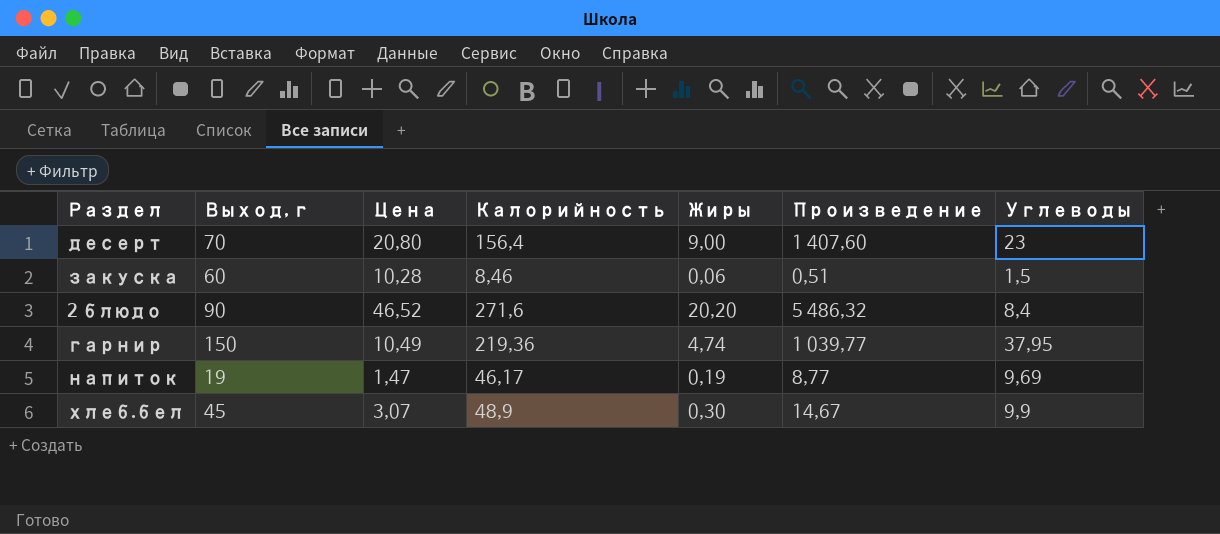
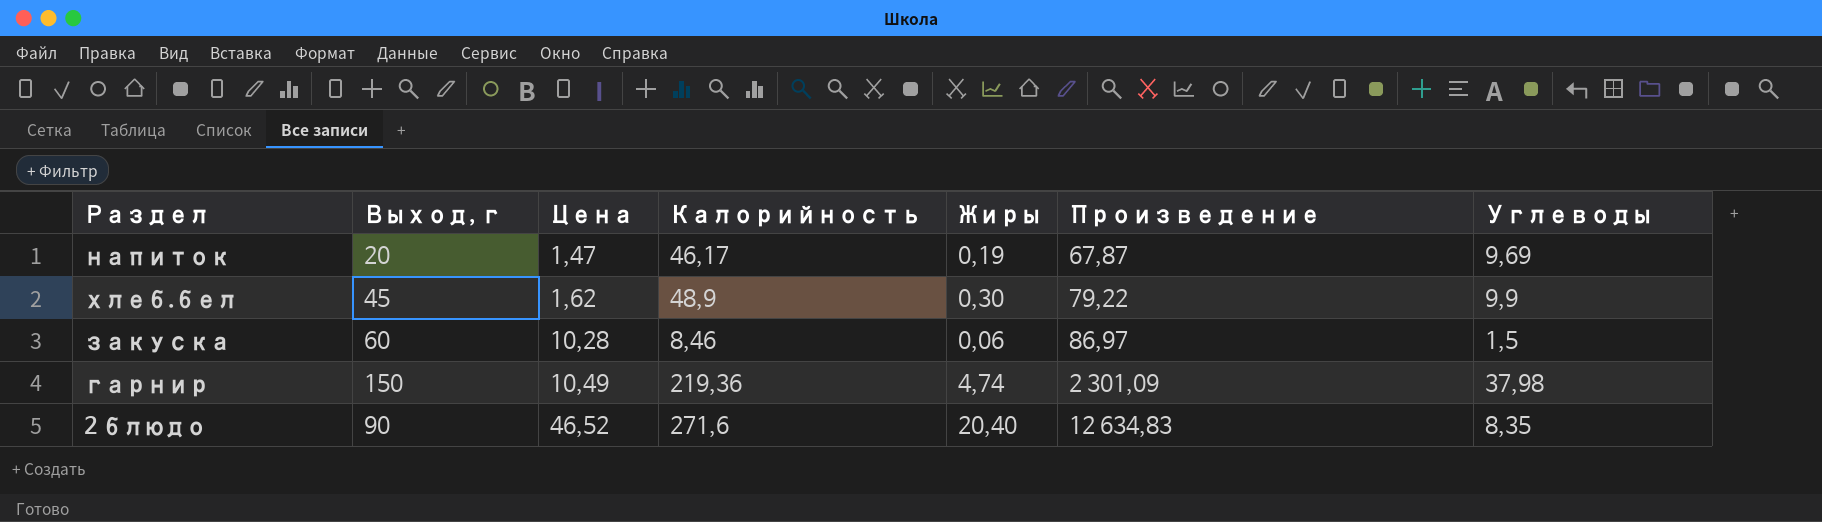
row order: none -> Цена ascending
column Произведение | formula: [Калорийность] * [Жиры] -> [Цена] * [Калорийность]
row десерт: 70 | 20,80 | 156,4 | 9,00 | 1 407,60 | 23 -> none
напиток | Выход, г: 19 -> 20
хлеб.бел | Цена: 3,07 -> 1,62
гарнир | Углеводы: 37,95 -> 37,98
2 блюдо | Жиры: 20,20 -> 20,40
2 блюдо | Углеводы: 8,4 -> 8,35

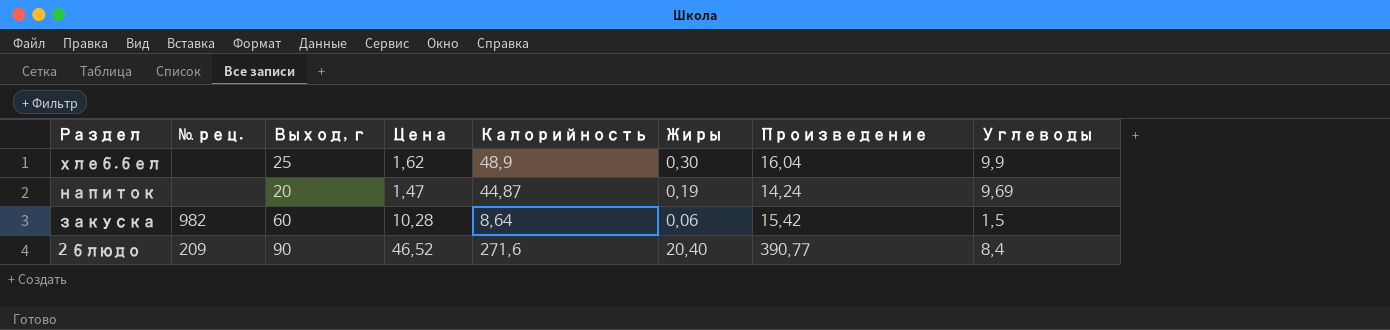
row order: Цена ascending -> Раздел descending
column № рец. | position: none -> 2
column Произведение | formula: [Цена] * [Калорийность] -> [Цена] * [Углеводы]
row гарнир: 150 | 10,49 | 219,36 | 4,74 | 2 301,09 | 37,98 -> none
хлеб.бел | Выход, г: 45 -> 25
напиток | Калорийность: 46,17 -> 44,87
закуска | Калорийность: 8,46 -> 8,64
2 блюдо | Углеводы: 8,35 -> 8,4

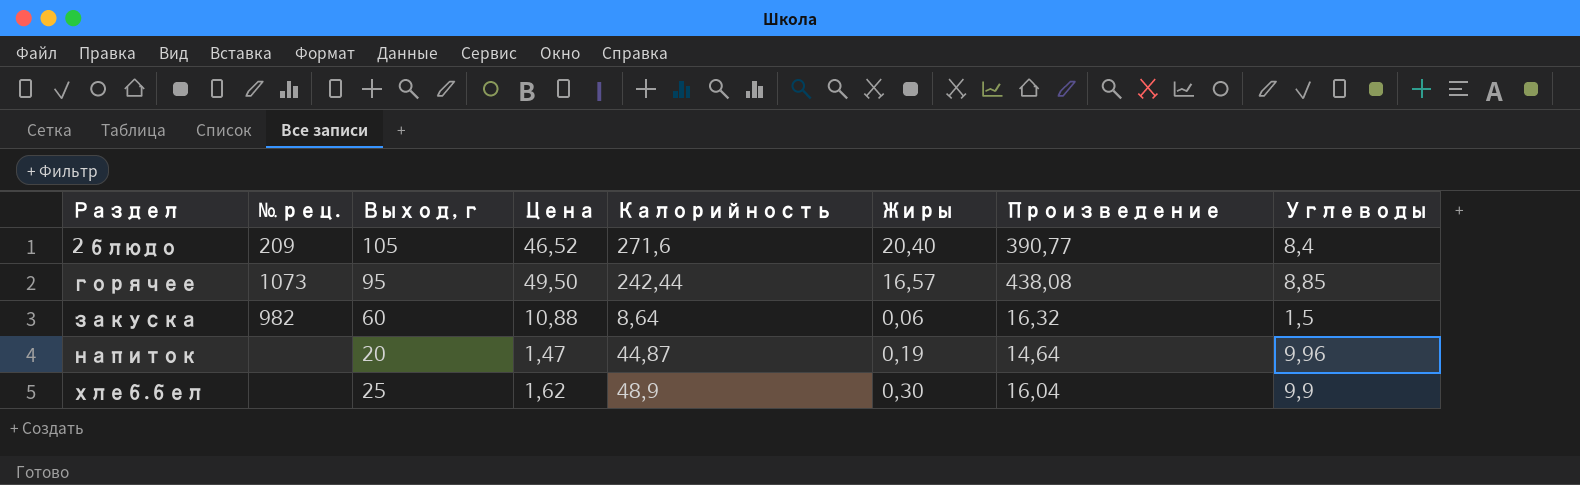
row order: Раздел descending -> Раздел ascending
2 блюдо | Выход, г: 90 -> 105
row горячее: none -> 1073 | 95 | 49,50 | 242,44 | 16,57 | 438,08 | 8,85
закуска | Цена: 10,28 -> 10,88
закуска | Произведение: 15,42 -> 16,32
напиток | Произведение: 14,24 -> 14,64
напиток | Углеводы: 9,69 -> 9,96

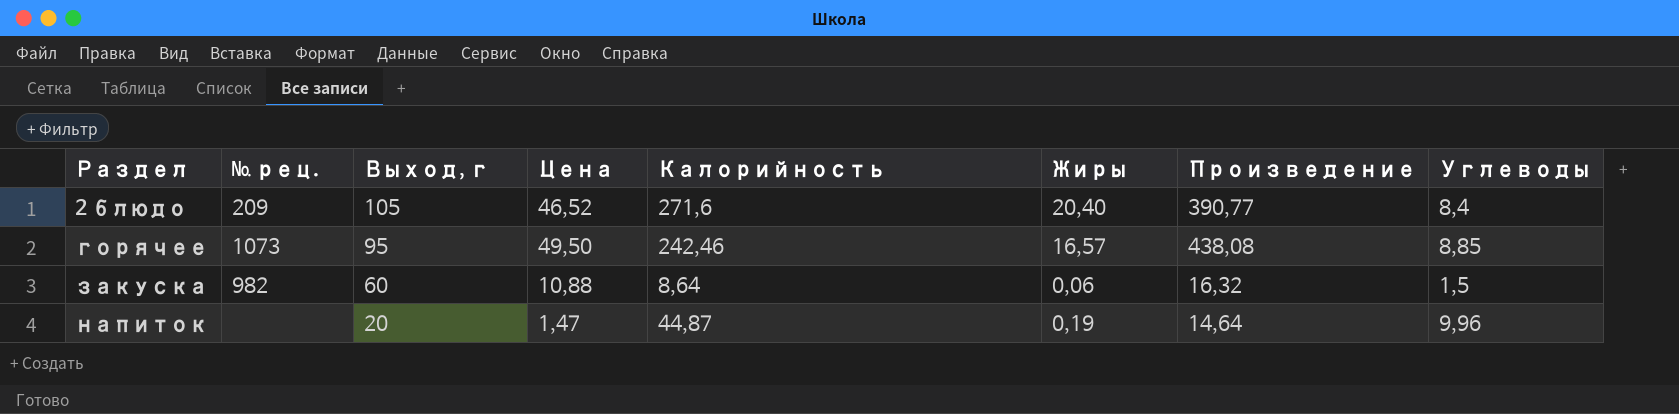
row хлеб.бел: none | 25 | 1,62 | 48,9 | 0,30 | 16,04 | 9,9 -> none
горячее | Калорийность: 242,44 -> 242,46

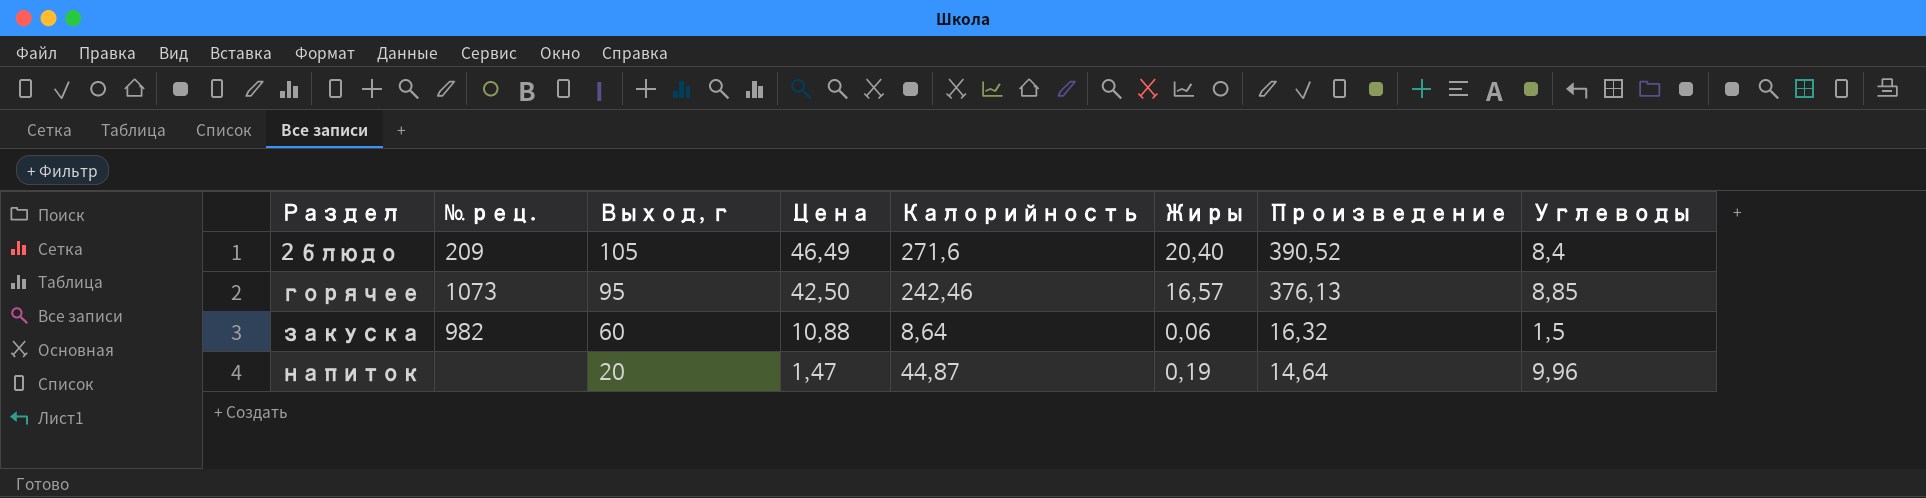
2 блюдо | Цена: 46,52 -> 46,49
2 блюдо | Произведение: 390,77 -> 390,52
горячее | Цена: 49,50 -> 42,50
горячее | Произведение: 438,08 -> 376,13

